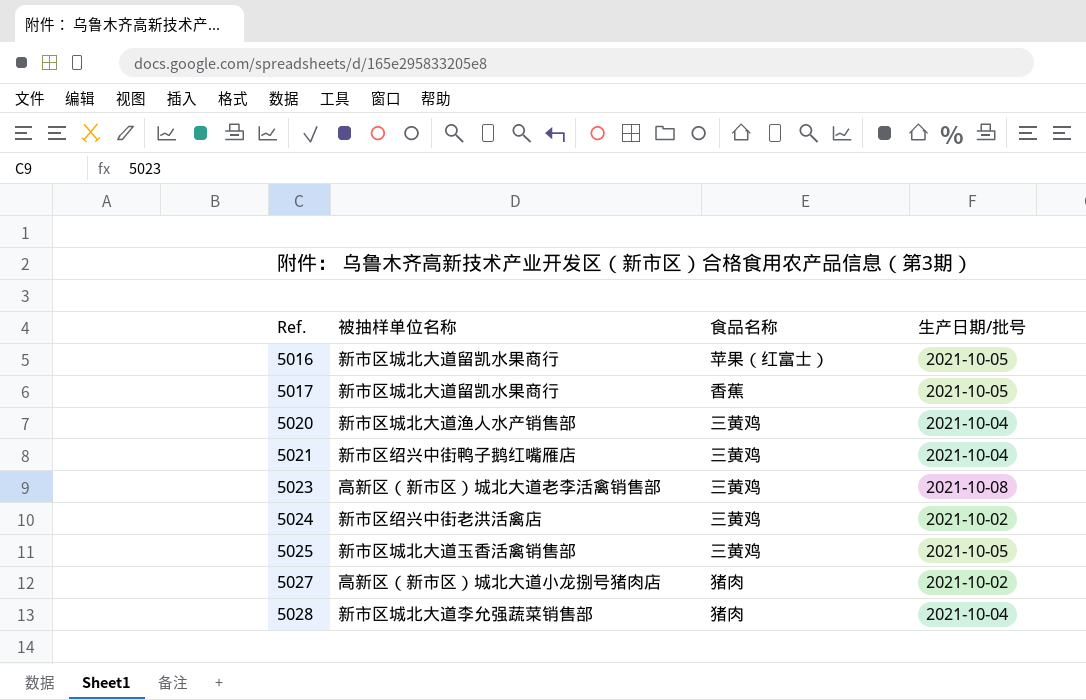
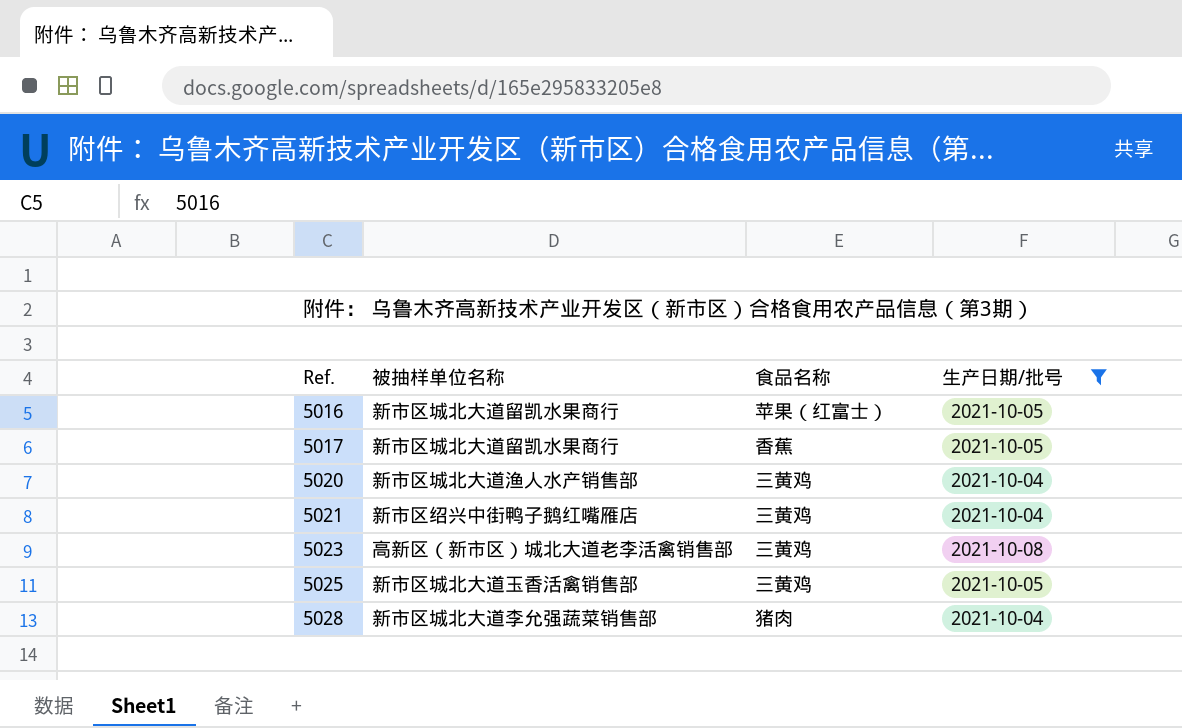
filter: none -> 生产日期/批号 != 2021-10-02

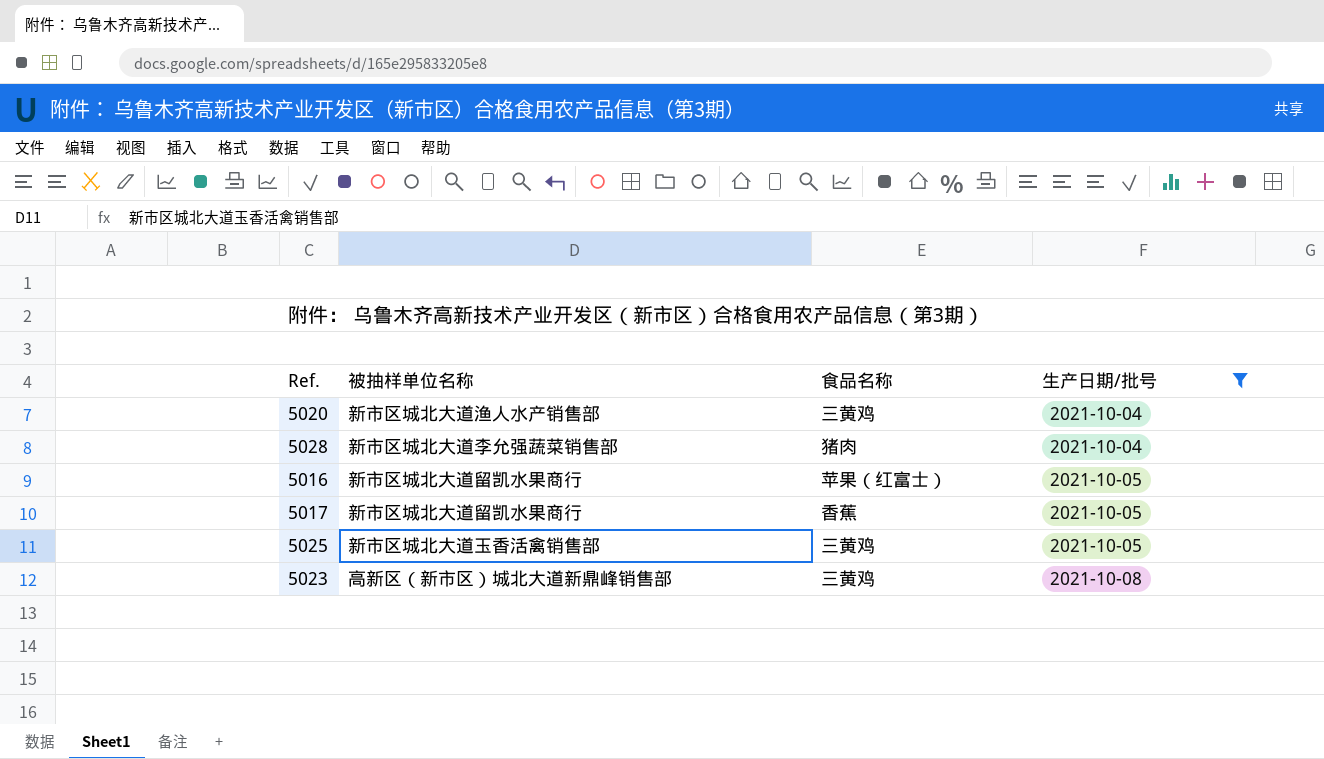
row order: Ref. ascending -> 生产日期/批号 ascending
row 5021: 新市区绍兴中街鸭子鹅红嘴雁店 | 三黄鸡 | 2021-10-04 -> none
5023 | 被抽样单位名称: 高新区（新市区）城北大道老李活禽销售部 -> 高新区（新市区）城北大道新鼎峰销售部

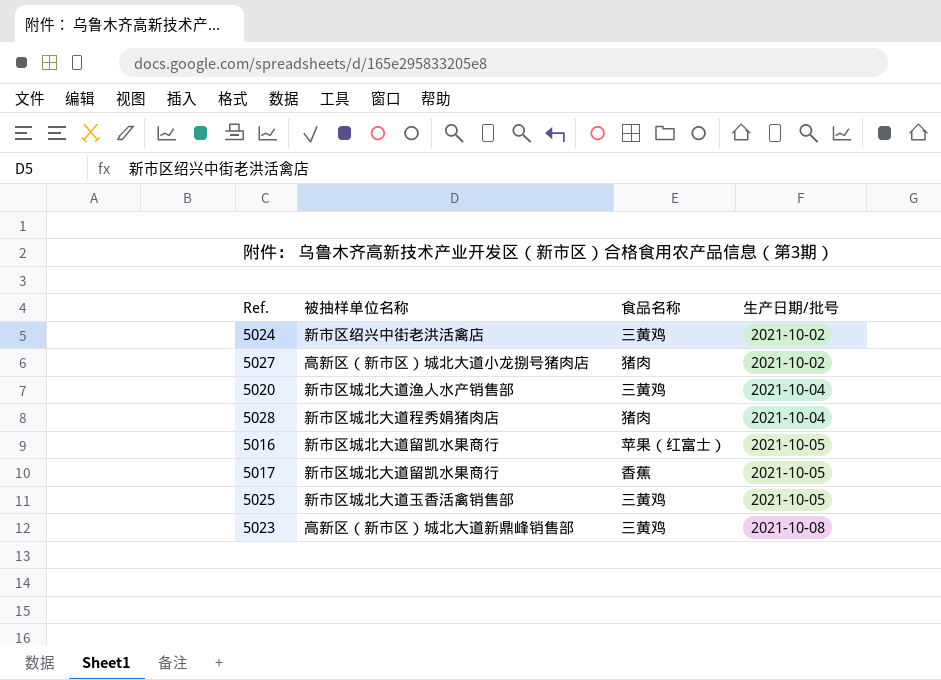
filter: 生产日期/批号 != 2021-10-02 -> none
5028 | 被抽样单位名称: 新市区城北大道李允强蔬菜销售部 -> 新市区城北大道程秀娟猪肉店

